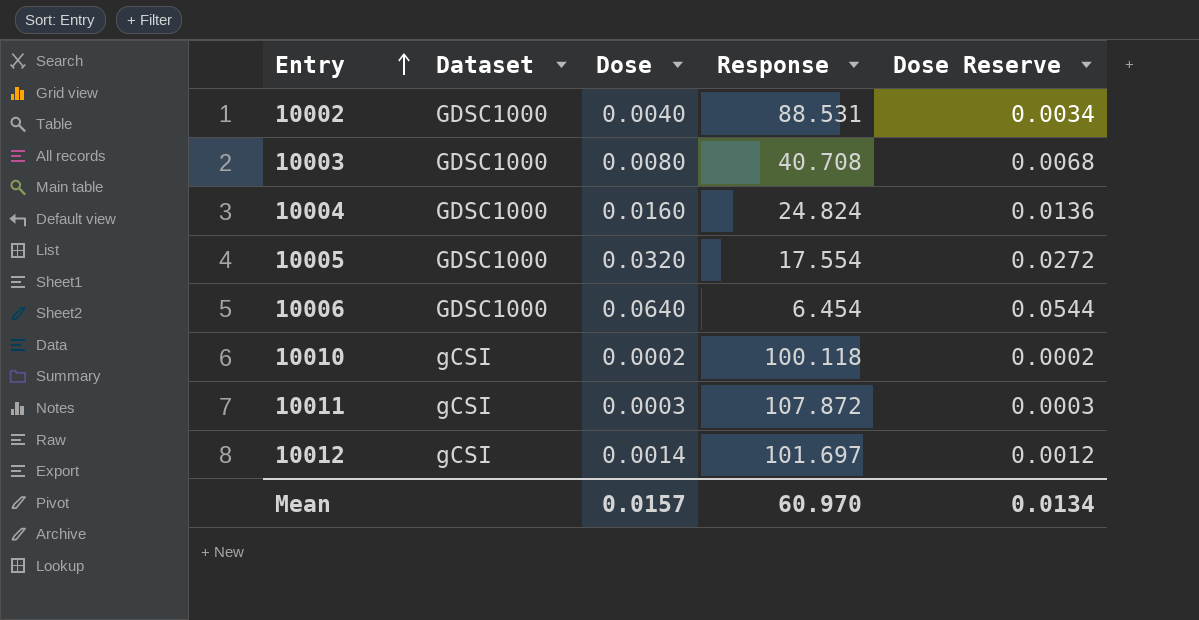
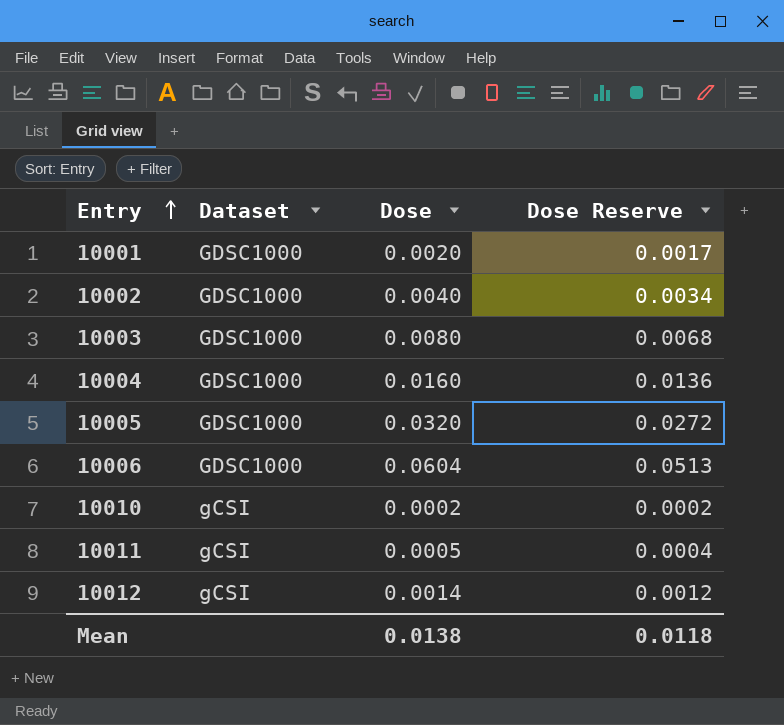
column Response | position: 4 -> none
row 10001: none -> GDSC1000 | 0.0020 | 0.0017
10006 | Dose: 0.0640 -> 0.0604
10006 | Dose Reserve: 0.0544 -> 0.0513
10011 | Dose: 0.0003 -> 0.0005
10011 | Dose Reserve: 0.0003 -> 0.0004
Mean | Dose: 0.0157 -> 0.0138
Mean | Dose Reserve: 0.0134 -> 0.0118

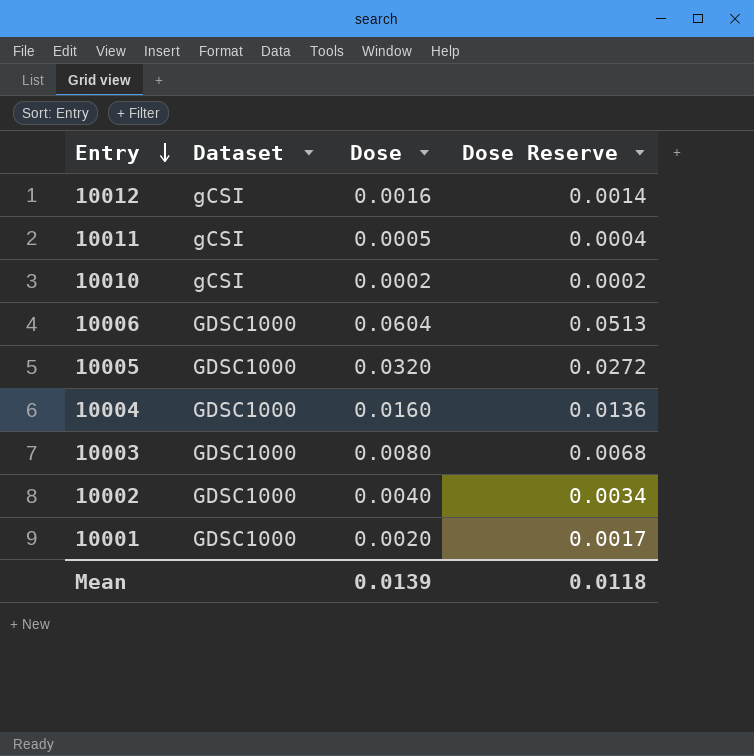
row order: Entry ascending -> Entry descending
10012 | Dose: 0.0014 -> 0.0016
10012 | Dose Reserve: 0.0012 -> 0.0014
Mean | Dose: 0.0138 -> 0.0139

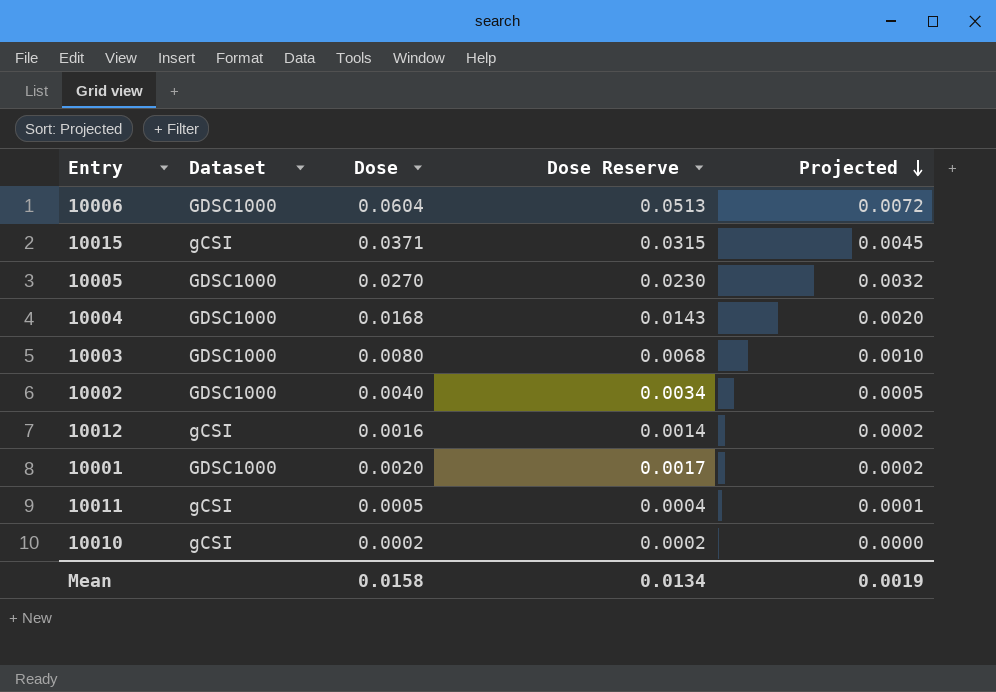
row order: Entry descending -> Projected descending
column Projected | formula: none -> [Dose] * 0.12
row 10015: none -> gCSI | 0.0371 | 0.0315 | 0.0045
10005 | Dose: 0.0320 -> 0.0270
10005 | Dose Reserve: 0.0272 -> 0.0230
10004 | Dose: 0.0160 -> 0.0168
10004 | Dose Reserve: 0.0136 -> 0.0143
Mean | Dose: 0.0139 -> 0.0158
Mean | Dose Reserve: 0.0118 -> 0.0134

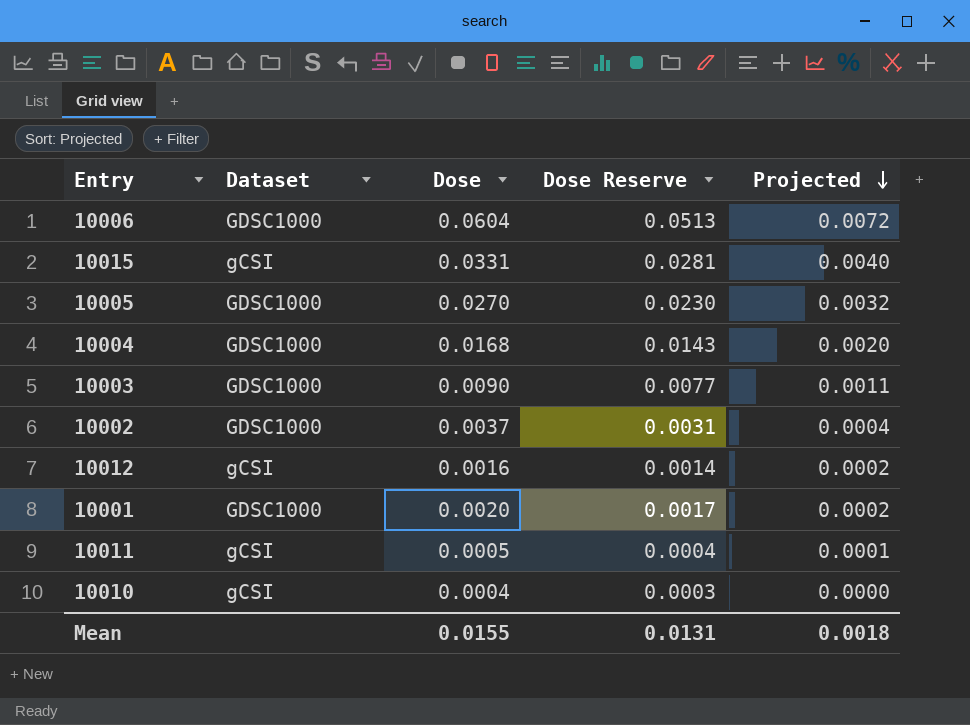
10015 | Dose: 0.0371 -> 0.0331
10015 | Dose Reserve: 0.0315 -> 0.0281
10015 | Projected: 0.0045 -> 0.0040
10003 | Dose: 0.0080 -> 0.0090
10003 | Dose Reserve: 0.0068 -> 0.0077
10003 | Projected: 0.0010 -> 0.0011
10002 | Dose: 0.0040 -> 0.0037
10002 | Dose Reserve: 0.0034 -> 0.0031
10002 | Projected: 0.0005 -> 0.0004
10010 | Dose: 0.0002 -> 0.0004
10010 | Dose Reserve: 0.0002 -> 0.0003
Mean | Dose: 0.0158 -> 0.0155
Mean | Dose Reserve: 0.0134 -> 0.0131
Mean | Projected: 0.0019 -> 0.0018

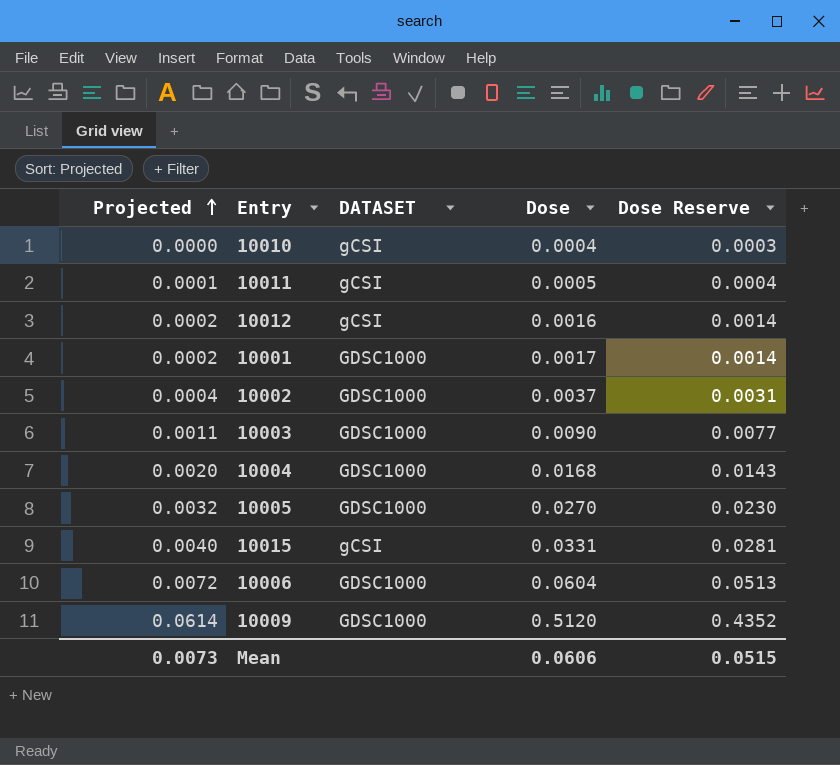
row order: Projected descending -> Projected ascending
column Projected | position: 5 -> 1
column name: Dataset -> DATASET
10001 | Dose: 0.0020 -> 0.0017
10001 | Dose Reserve: 0.0017 -> 0.0014
row 10009: none -> 0.0614 | GDSC1000 | 0.5120 | 0.4352
Mean | Projected: 0.0018 -> 0.0073
Mean | Dose: 0.0155 -> 0.0606
Mean | Dose Reserve: 0.0131 -> 0.0515

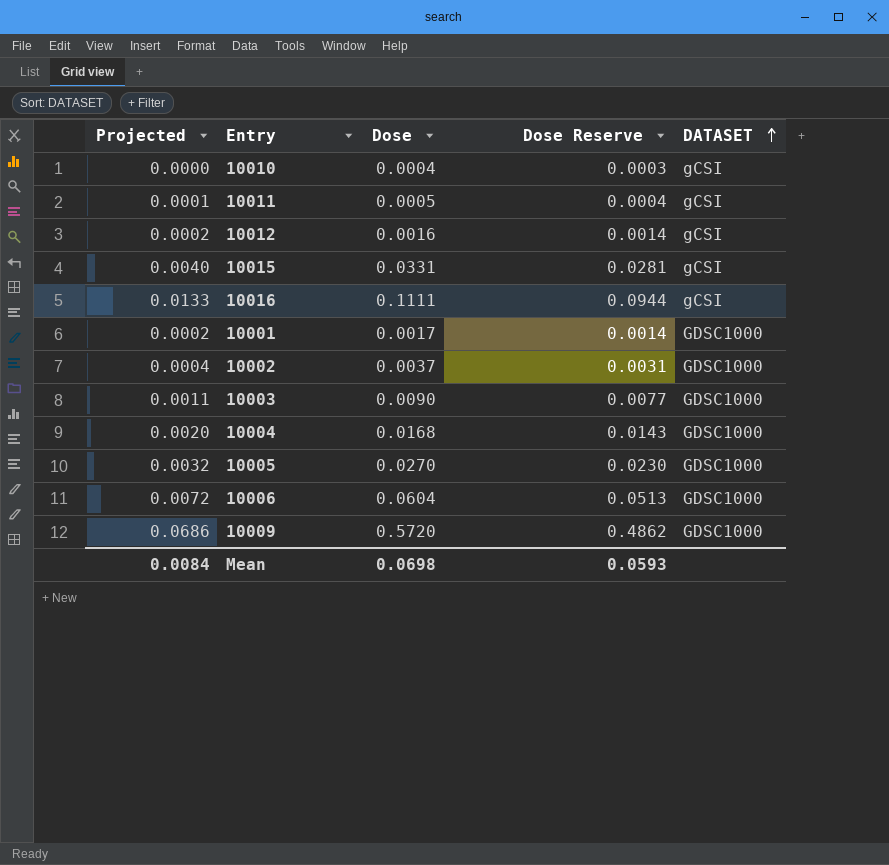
row order: Projected ascending -> DATASET ascending
column DATASET | position: 3 -> 5
row 10016: none -> 0.0133 | 0.1111 | 0.0944 | gCSI
10009 | Projected: 0.0614 -> 0.0686
10009 | Dose: 0.5120 -> 0.5720
10009 | Dose Reserve: 0.4352 -> 0.4862
Mean | Projected: 0.0073 -> 0.0084
Mean | Dose: 0.0606 -> 0.0698
Mean | Dose Reserve: 0.0515 -> 0.0593

